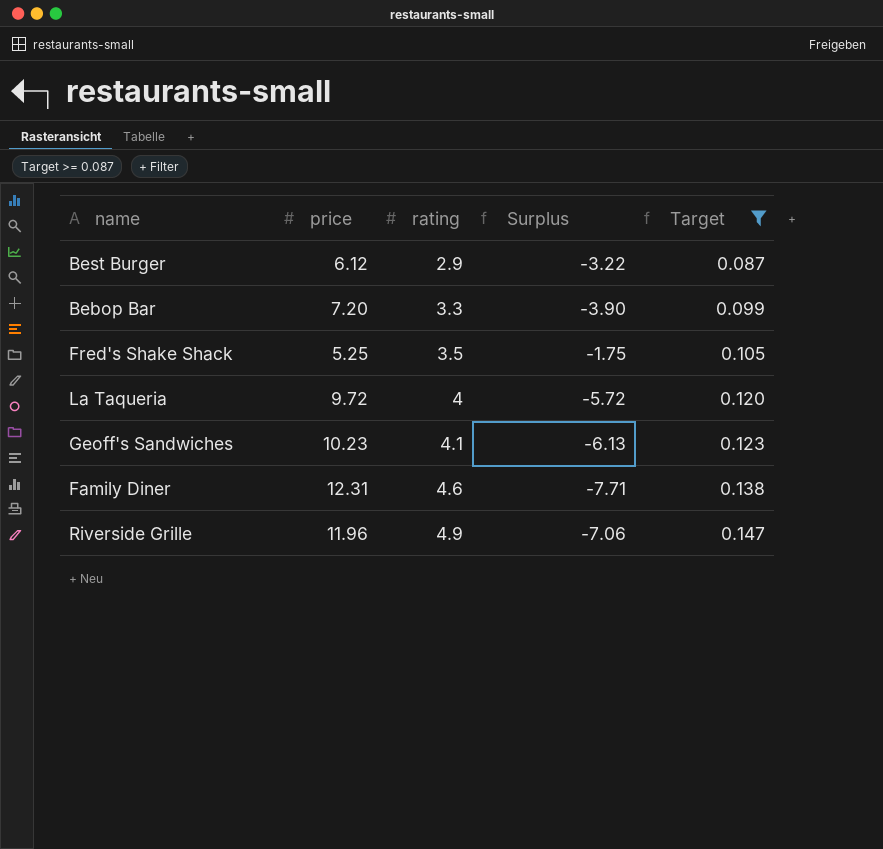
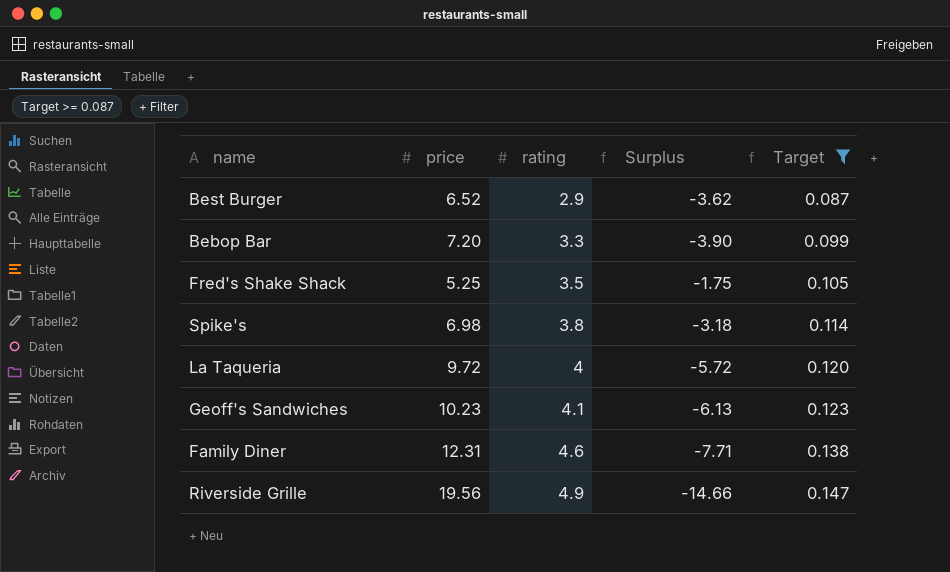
Best Burger | price: 6.12 -> 6.52
Best Burger | Surplus: -3.22 -> -3.62
row Spike's: none -> 6.98 | 3.8 | -3.18 | 0.114
Riverside Grille | price: 11.96 -> 19.56
Riverside Grille | Surplus: -7.06 -> -14.66

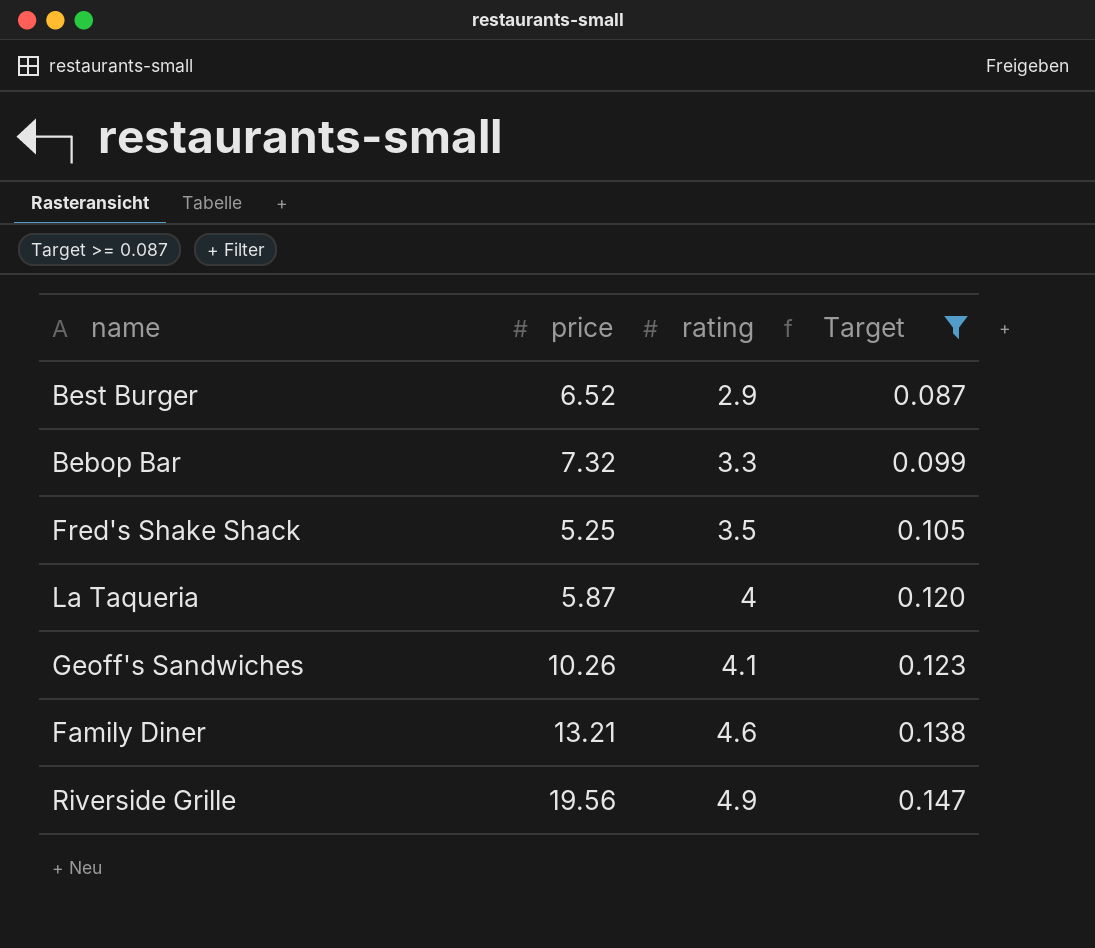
column Surplus | formula: [rating] - [price] -> none
row Spike's: 6.98 | 3.8 | -3.18 | 0.114 -> none
Bebop Bar | price: 7.20 -> 7.32
La Taqueria | price: 9.72 -> 5.87
Geoff's Sandwiches | price: 10.23 -> 10.26
Family Diner | price: 12.31 -> 13.21

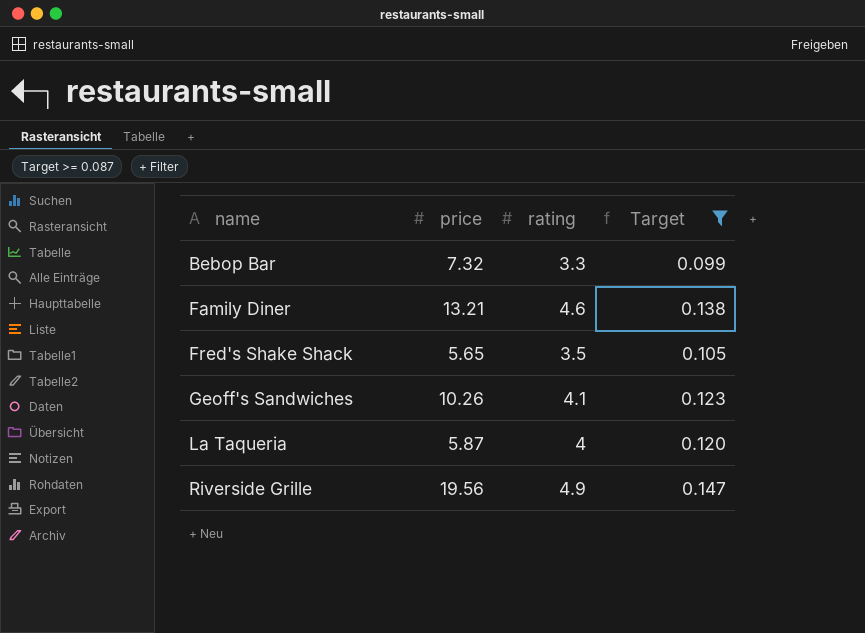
row order: rating ascending -> name ascending
row Best Burger: 6.52 | 2.9 | 0.087 -> none
Fred's Shake Shack | price: 5.25 -> 5.65

